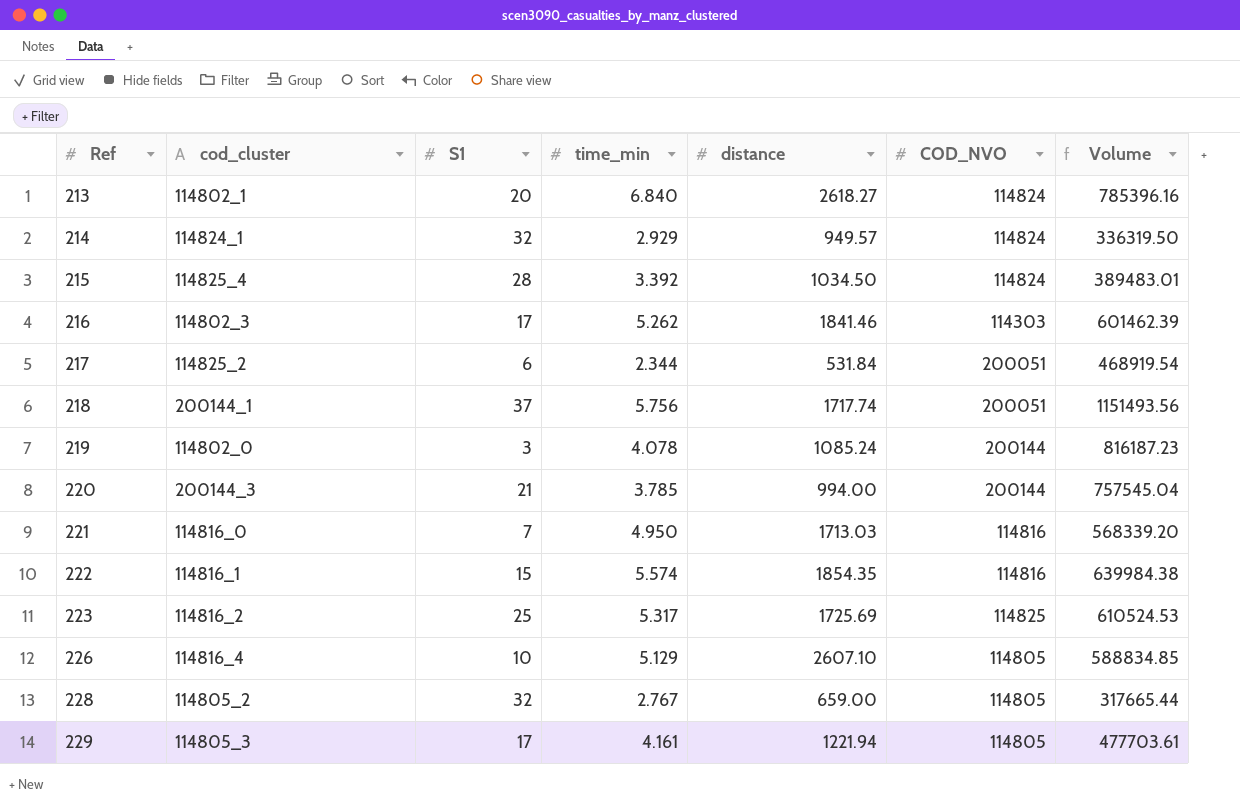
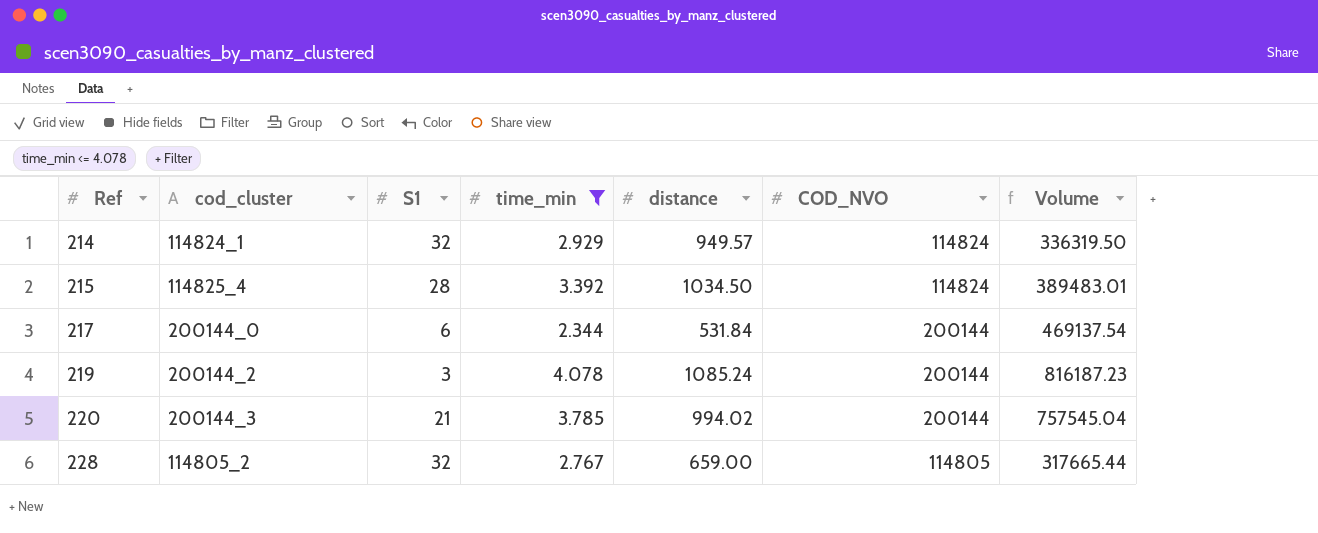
filter: none -> time_min <= 4.078
217 | cod_cluster: 114825_2 -> 200144_0
217 | COD_NVO: 200051 -> 200144
217 | Volume: 468919.54 -> 469137.54
219 | cod_cluster: 114802_0 -> 200144_2
220 | distance: 994.00 -> 994.02

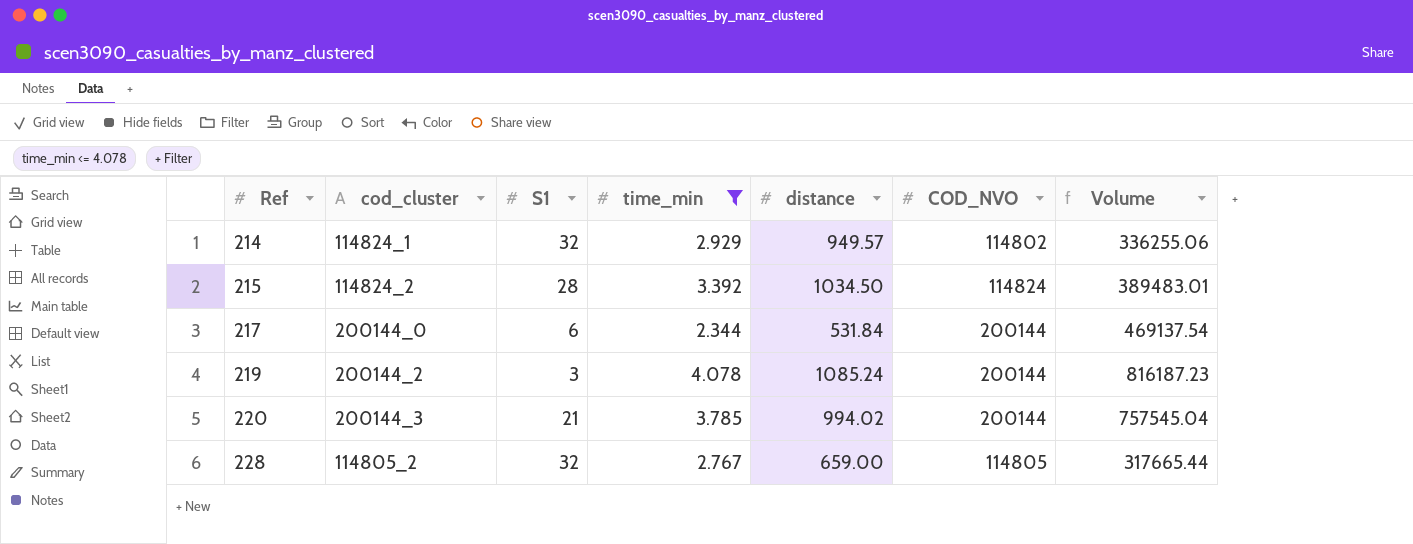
214 | COD_NVO: 114824 -> 114802
214 | Volume: 336319.50 -> 336255.06
215 | cod_cluster: 114825_4 -> 114824_2

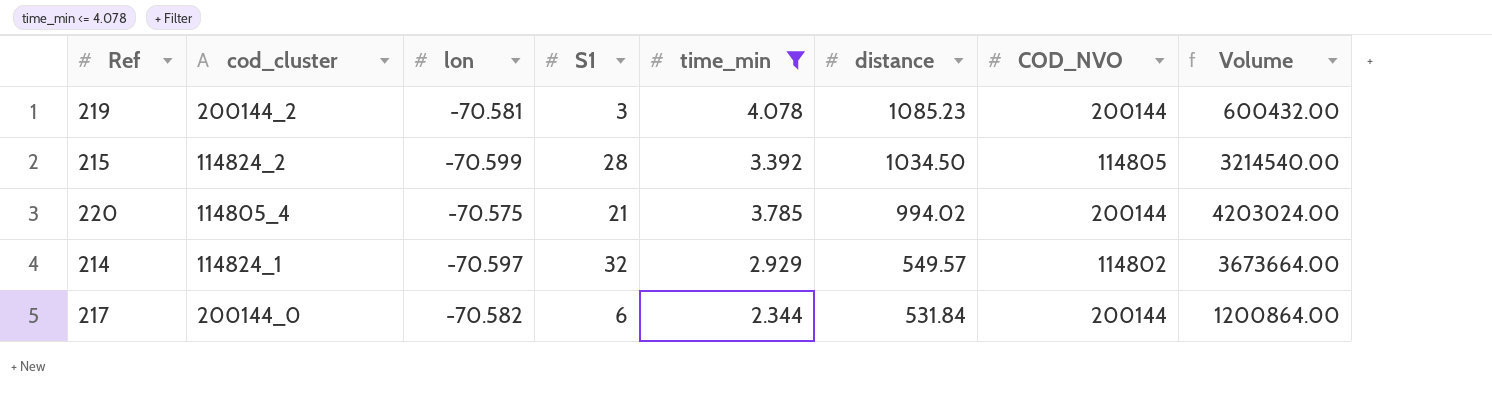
row order: Ref ascending -> distance descending
column lon | position: none -> 3
column Volume | formula: [time_min] * [COD_NVO] -> [S1] * [COD_NVO]
row 228: 114805_2 | 32 | 2.767 | 659.00 | 114805 | 317665.44 -> none
219 | distance: 1085.24 -> 1085.23
215 | COD_NVO: 114824 -> 114805
220 | cod_cluster: 200144_3 -> 114805_4
214 | distance: 949.57 -> 549.57

